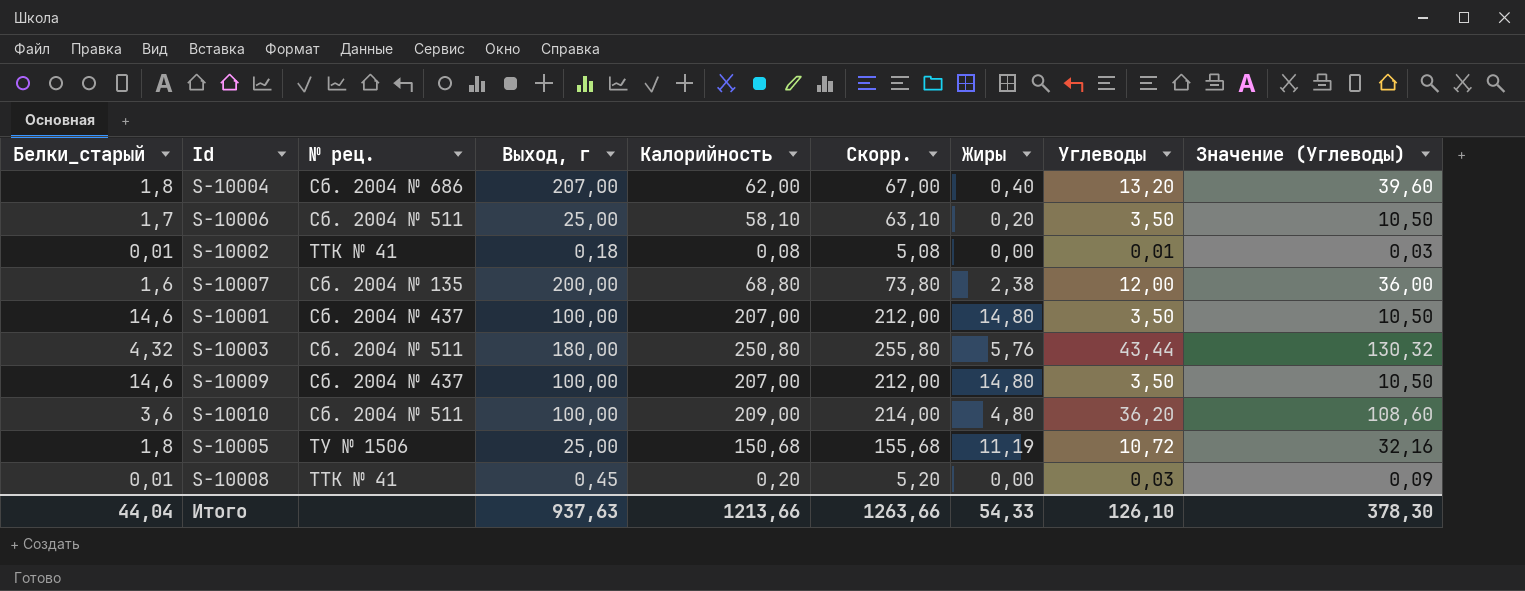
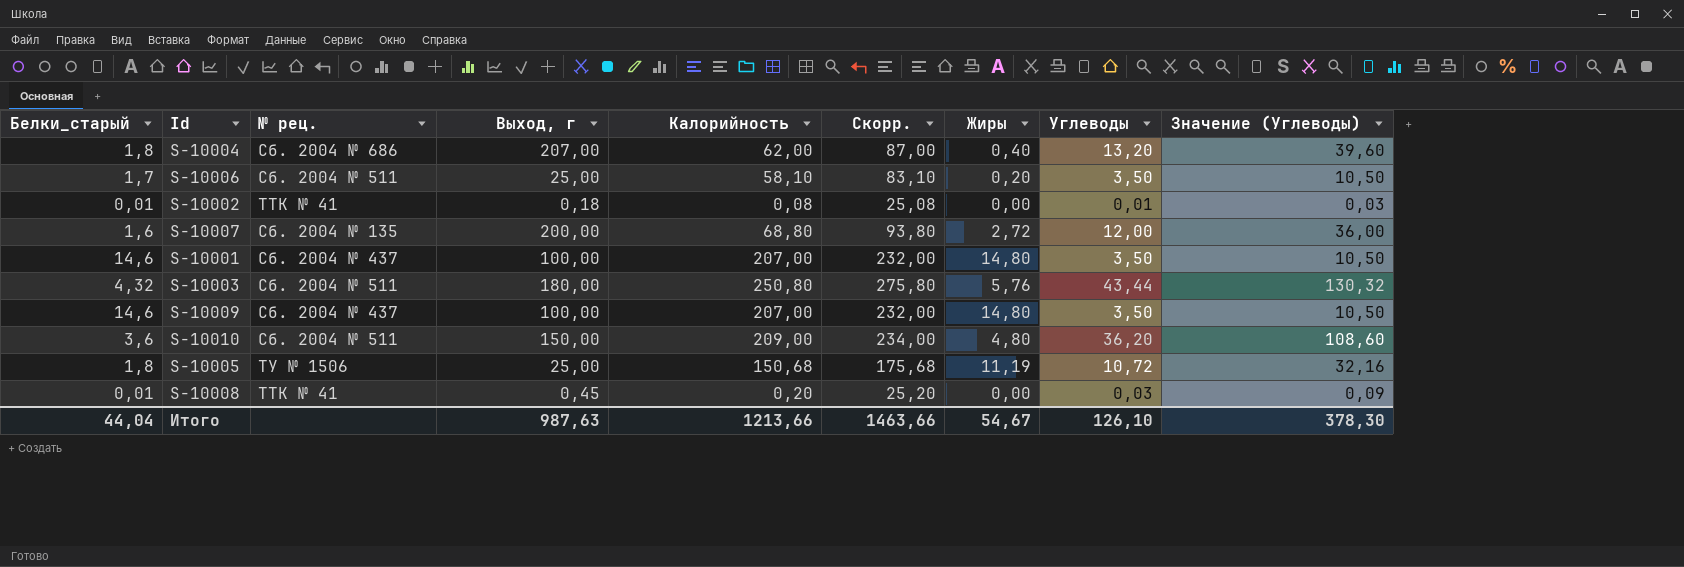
column Скорр. | formula: [Калорийность] + 5 -> [Калорийность] + 25
S-10007 | Жиры: 2,38 -> 2,72
S-10010 | Выход, г: 100,00 -> 150,00
Итого | Выход, г: 937,63 -> 987,63
Итого | Скорр.: 1263,66 -> 1463,66
Итого | Жиры: 54,33 -> 54,67

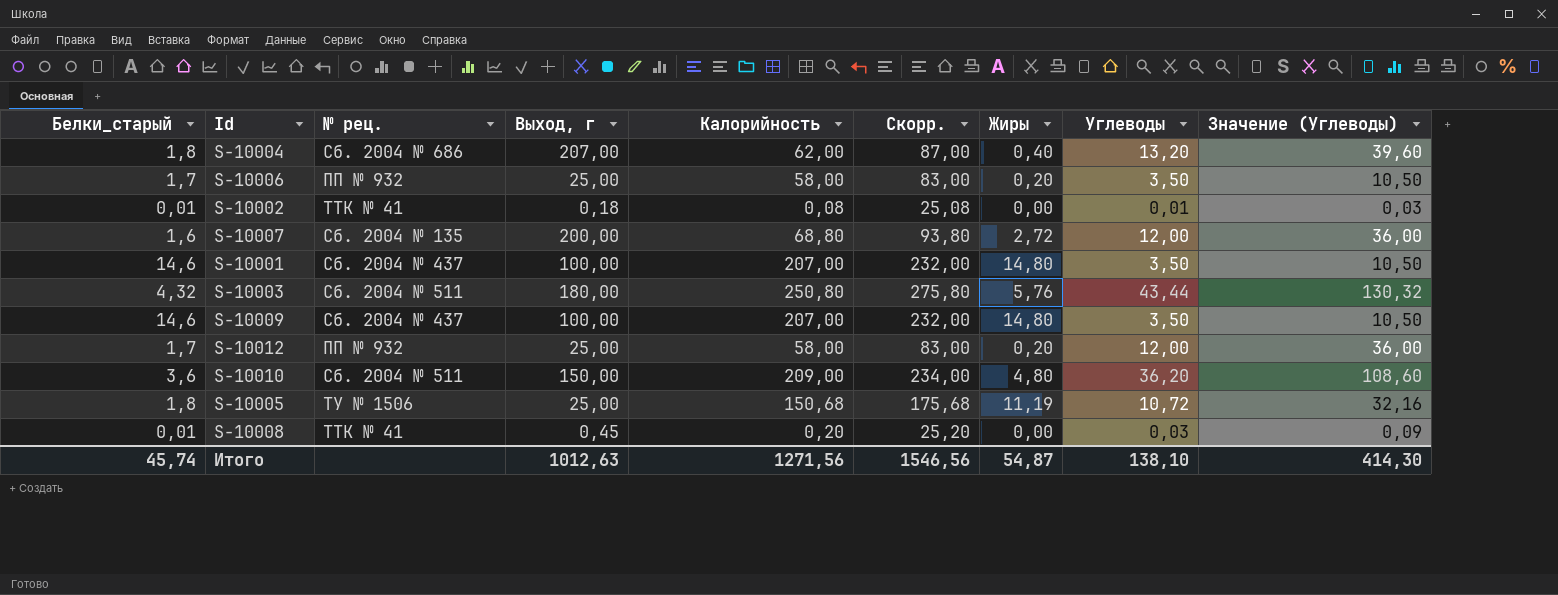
S-10006 | № рец.: Сб. 2004 № 511 -> ПП № 932
S-10006 | Калорийность: 58,10 -> 58,00
S-10006 | Скорр.: 83,10 -> 83,00
row S-10012: none -> 1,7 | ПП № 932 | 25,00 | 58,00 | 83,00 | 0,20 | 12,00 | 36,00
Итого | Белки_старый: 44,04 -> 45,74
Итого | Выход, г: 987,63 -> 1012,63
Итого | Калорийность: 1213,66 -> 1271,56
Итого | Скорр.: 1463,66 -> 1546,56
Итого | Жиры: 54,67 -> 54,87
Итого | Углеводы: 126,10 -> 138,10
Итого | Значение (Углеводы): 378,30 -> 414,30

